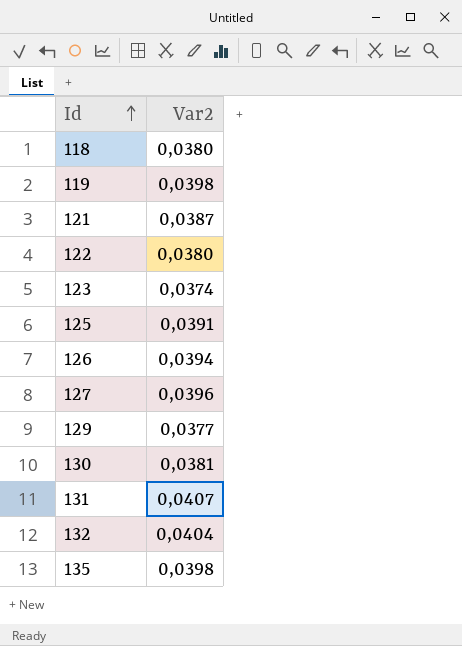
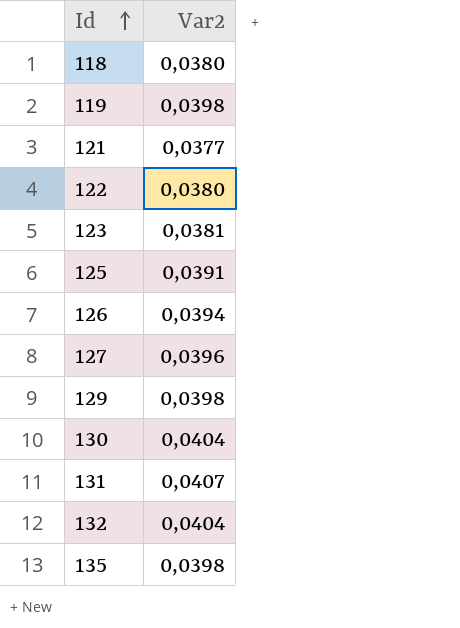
121 | Var2: 0,0387 -> 0,0377
123 | Var2: 0,0374 -> 0,0381
129 | Var2: 0,0377 -> 0,0398
130 | Var2: 0,0381 -> 0,0404

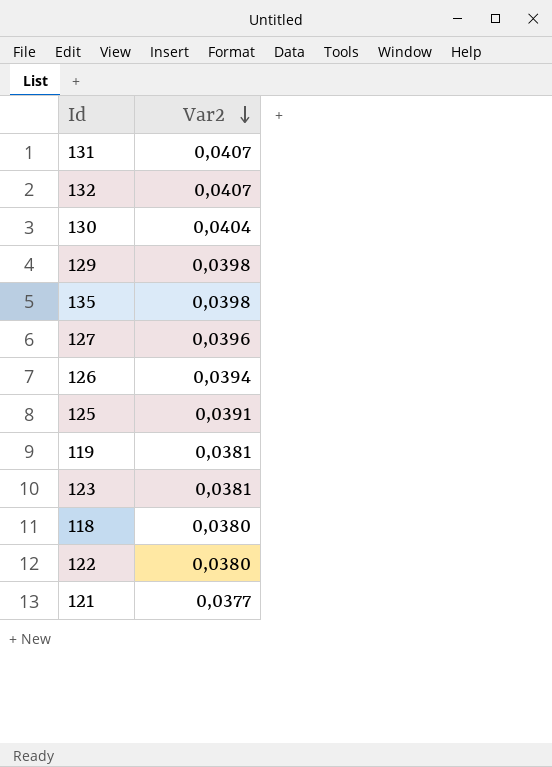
row order: Id ascending -> Var2 descending
132 | Var2: 0,0404 -> 0,0407
119 | Var2: 0,0398 -> 0,0381

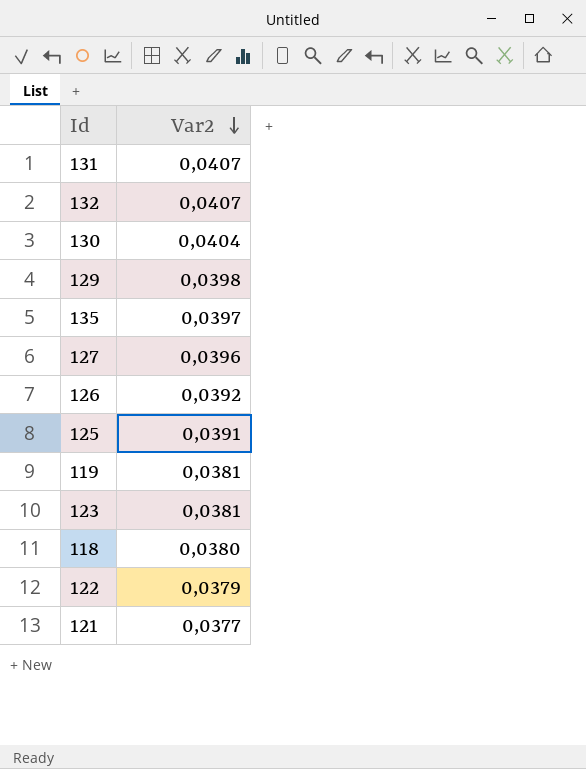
135 | Var2: 0,0398 -> 0,0397
126 | Var2: 0,0394 -> 0,0392
122 | Var2: 0,0380 -> 0,0379

